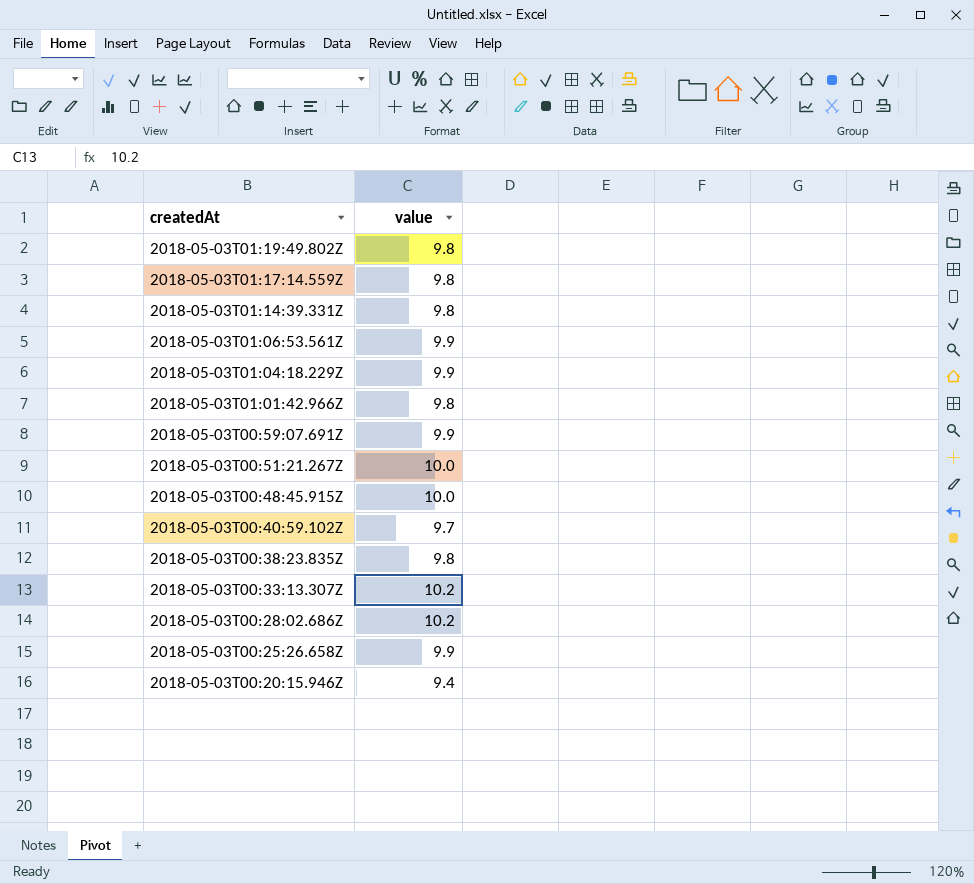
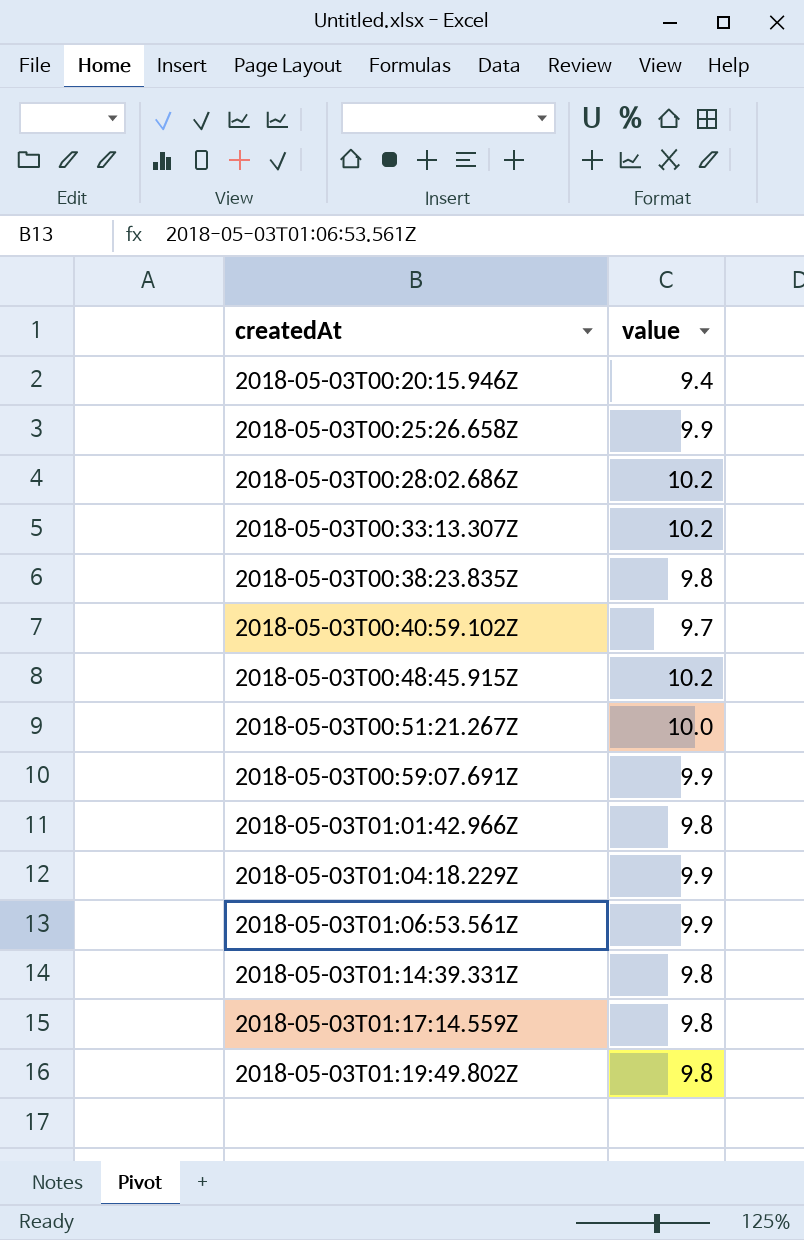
row order: createdAt descending -> createdAt ascending
2018-05-03T00:48:45.915Z | value: 10.0 -> 10.2

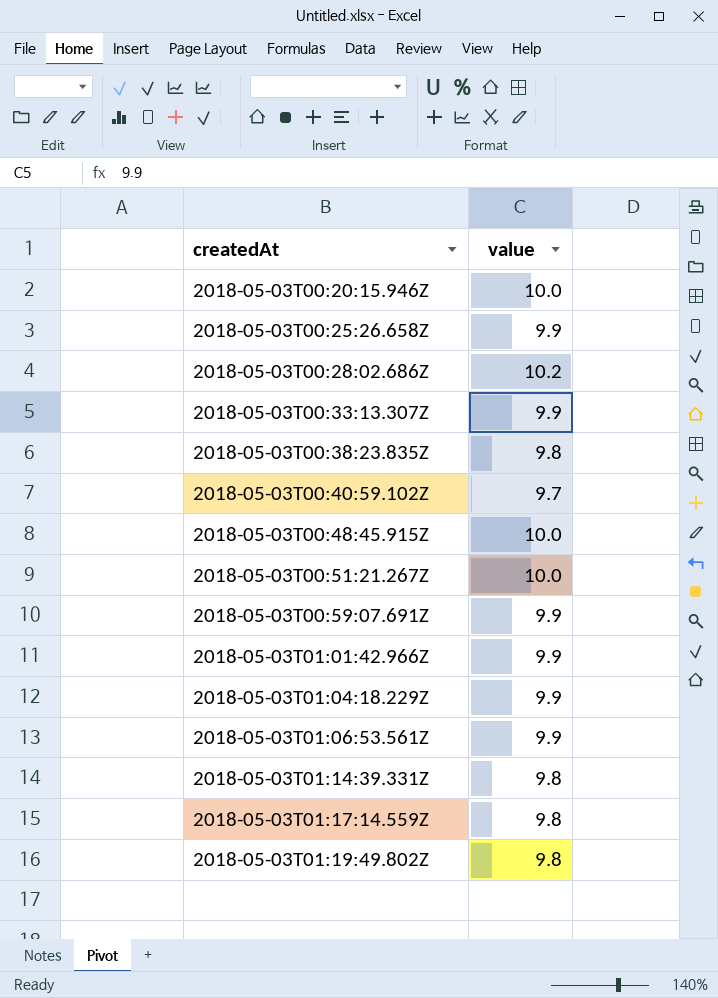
2018-05-03T00:20:15.946Z | value: 9.4 -> 10.0
2018-05-03T00:33:13.307Z | value: 10.2 -> 9.9
2018-05-03T00:48:45.915Z | value: 10.2 -> 10.0
2018-05-03T01:01:42.966Z | value: 9.8 -> 9.9

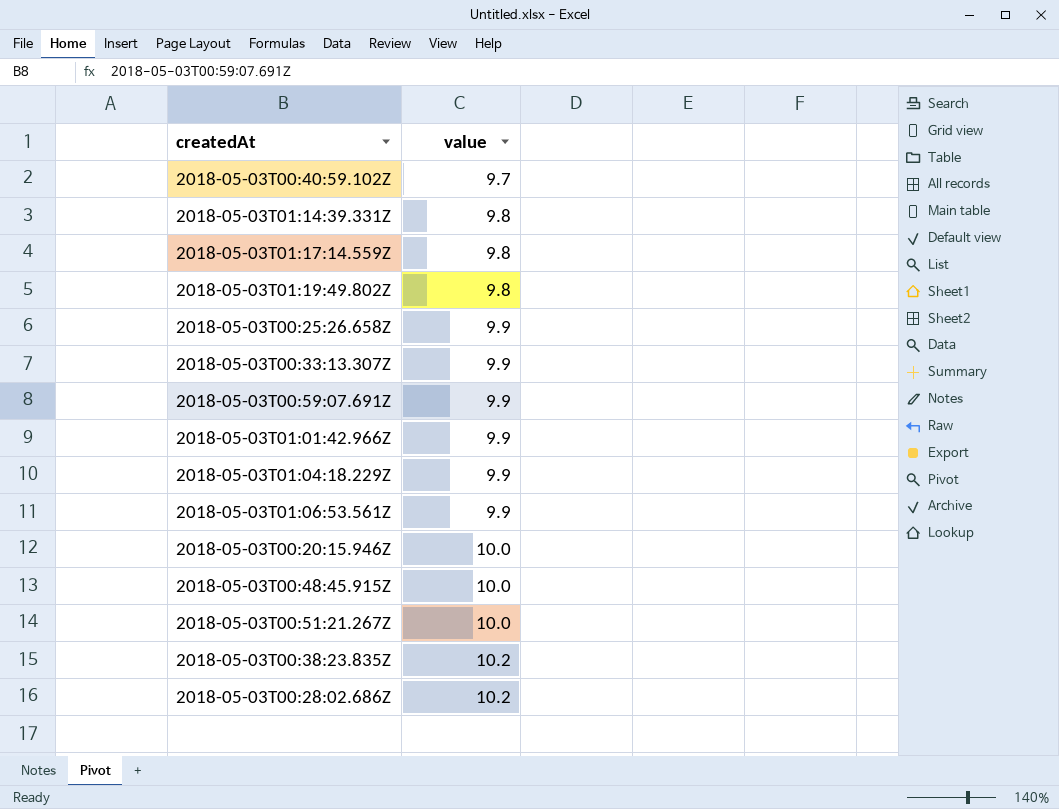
row order: createdAt ascending -> value ascending
2018-05-03T00:38:23.835Z | value: 9.8 -> 10.2

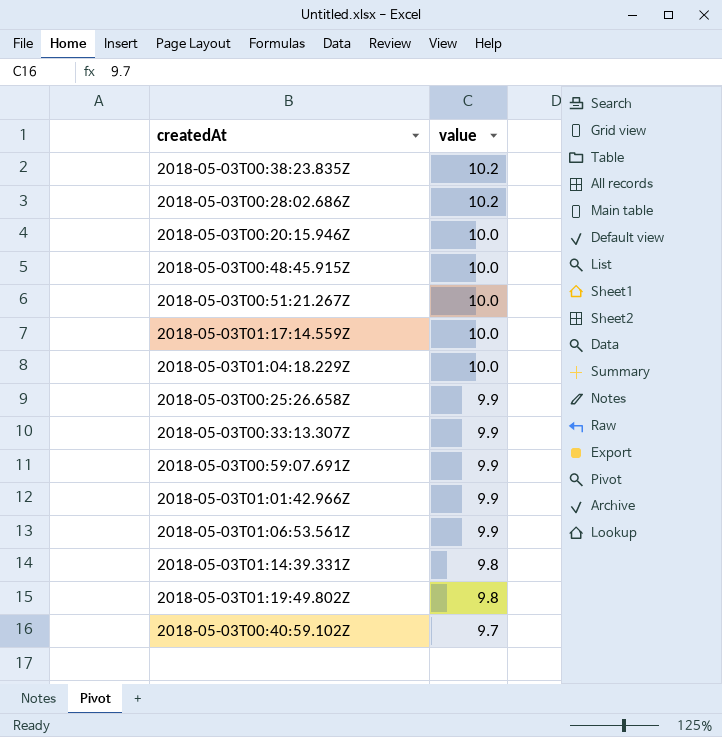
row order: value ascending -> value descending
2018-05-03T01:17:14.559Z | value: 9.8 -> 10.0
2018-05-03T01:04:18.229Z | value: 9.9 -> 10.0

